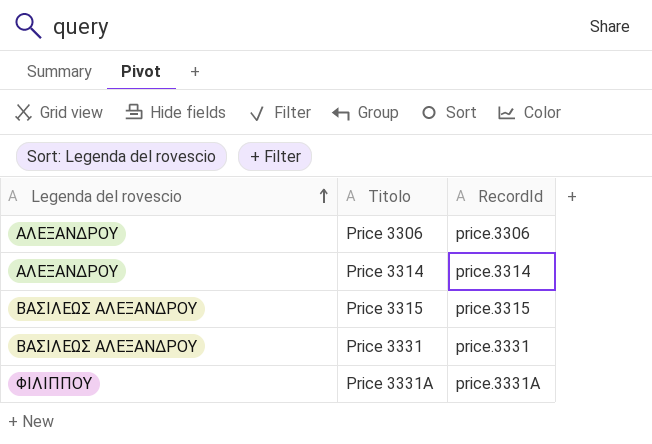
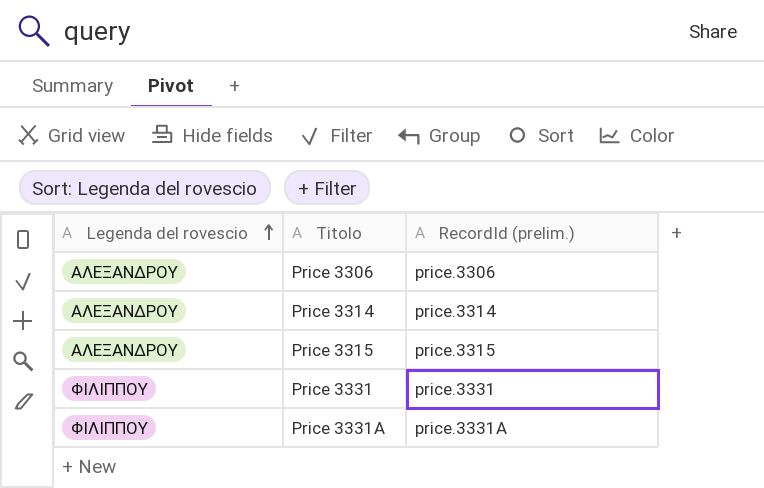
column name: RecordId -> RecordId (prelim.)
Price 3315 | Legenda del rovescio: ΒΑΣΙΛΕΩΣ ΑΛΕΞΑΝΔΡΟΥ -> ΑΛΕΞΑΝΔΡΟΥ
Price 3331 | Legenda del rovescio: ΒΑΣΙΛΕΩΣ ΑΛΕΞΑΝΔΡΟΥ -> ΦΙΛΙΠΠΟΥ

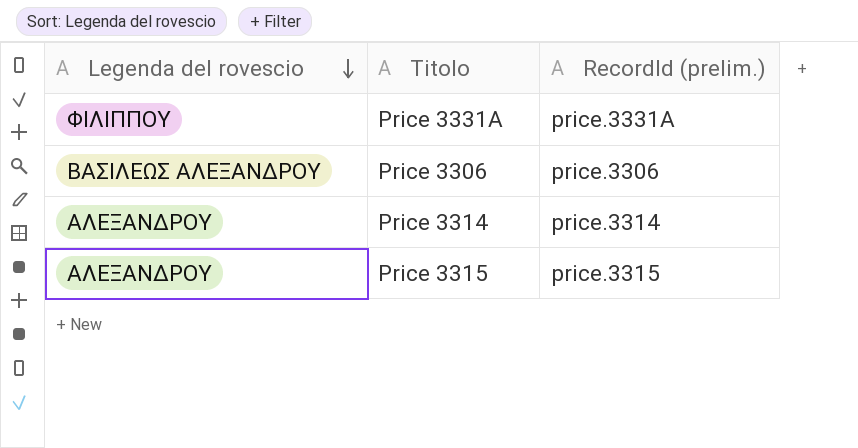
row order: Legenda del rovescio ascending -> Legenda del rovescio descending
row Price 3331: ΦΙΛΙΠΠΟΥ | price.3331 -> none
Price 3306 | Legenda del rovescio: ΑΛΕΞΑΝΔΡΟΥ -> ΒΑΣΙΛΕΩΣ ΑΛΕΞΑΝΔΡΟΥ

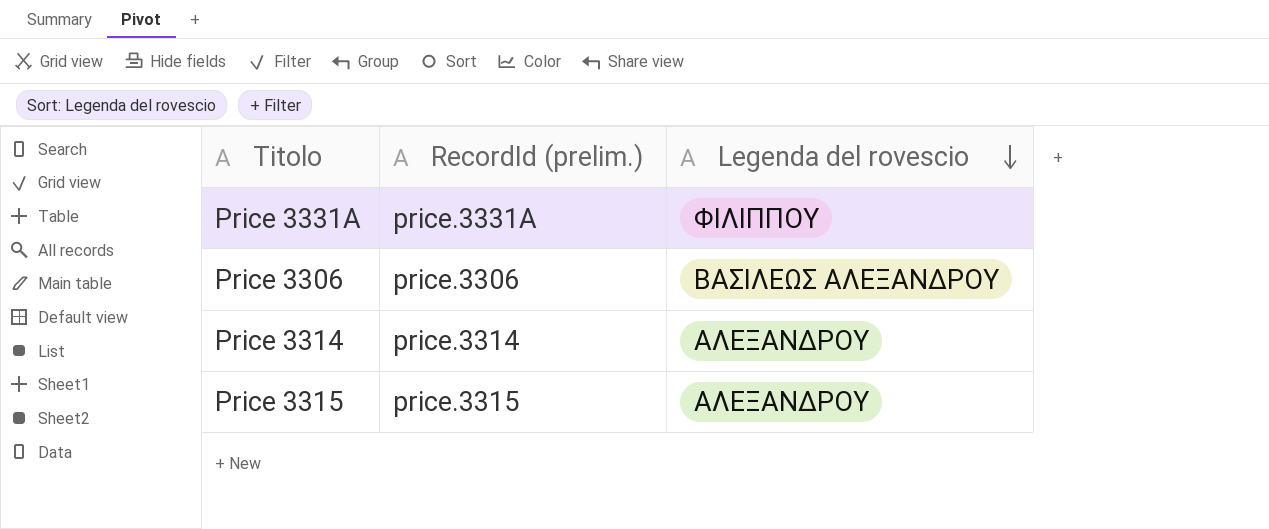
column Legenda del rovescio | position: 1 -> 3

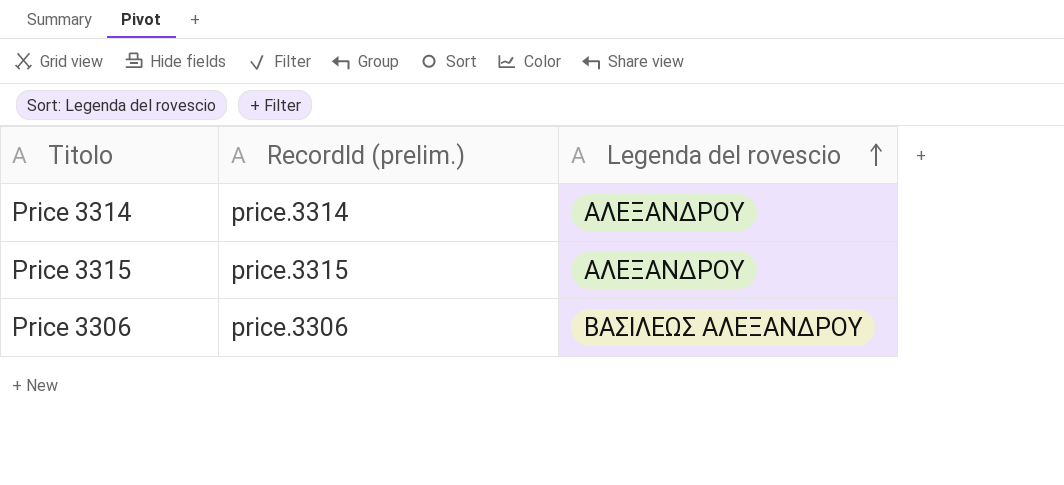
row order: Legenda del rovescio descending -> Legenda del rovescio ascending
row Price 3331A: price.3331A | ΦΙΛΙΠΠΟΥ -> none

